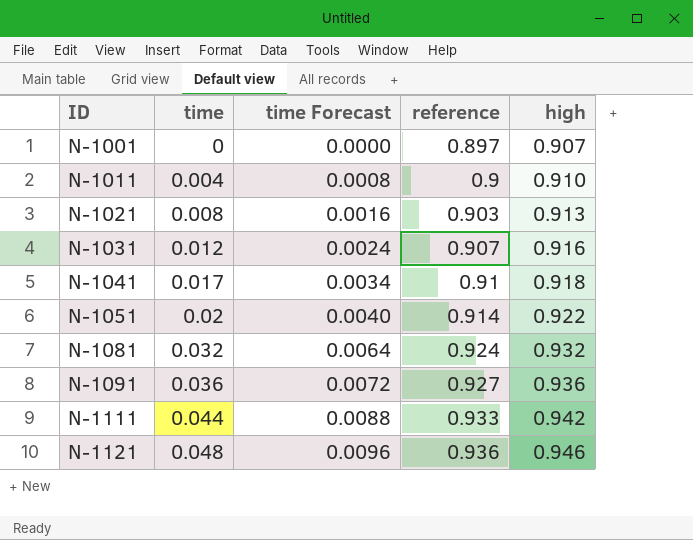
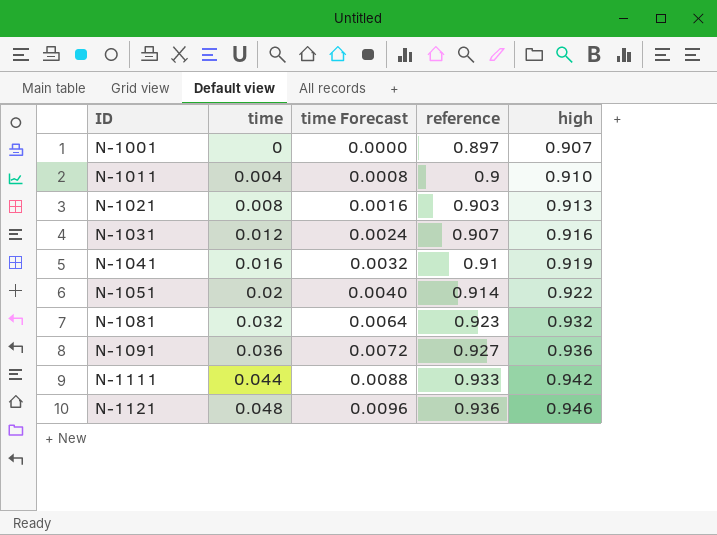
N-1041 | time: 0.017 -> 0.016
N-1041 | time Forecast: 0.0034 -> 0.0032
N-1041 | high: 0.918 -> 0.919
N-1081 | reference: 0.924 -> 0.923

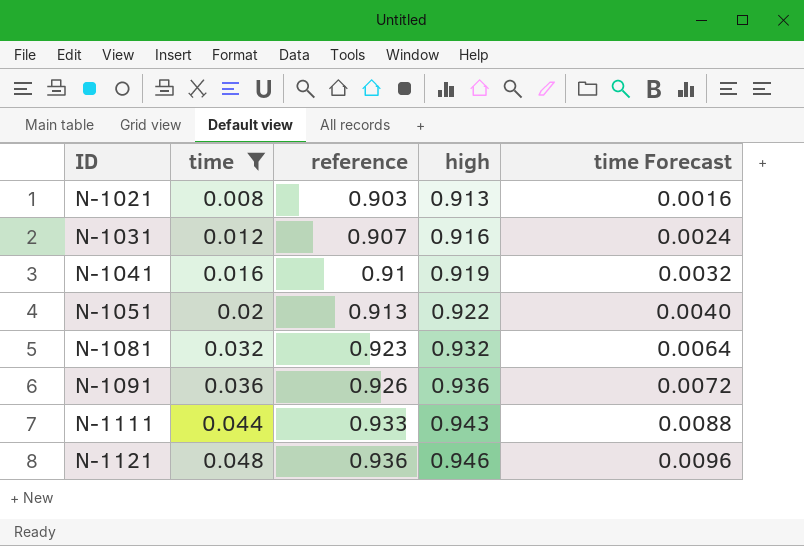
filter: none -> time >= 0.008
column time Forecast | position: 3 -> 5
N-1051 | reference: 0.914 -> 0.913
N-1091 | reference: 0.927 -> 0.926
N-1111 | high: 0.942 -> 0.943

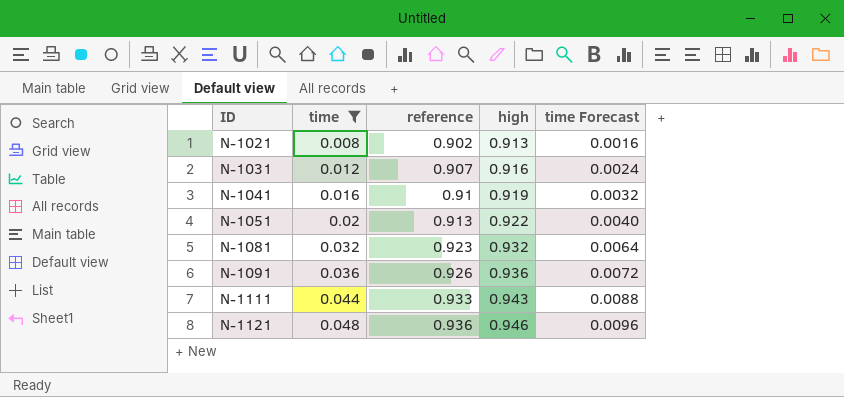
N-1021 | reference: 0.903 -> 0.902

